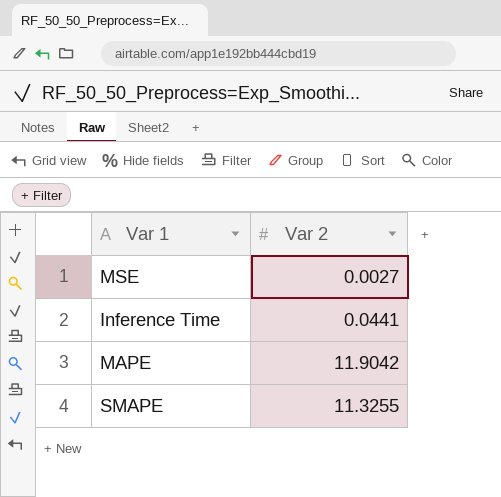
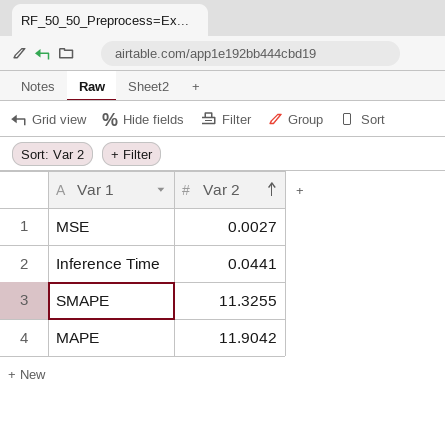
row order: none -> Var 2 ascending

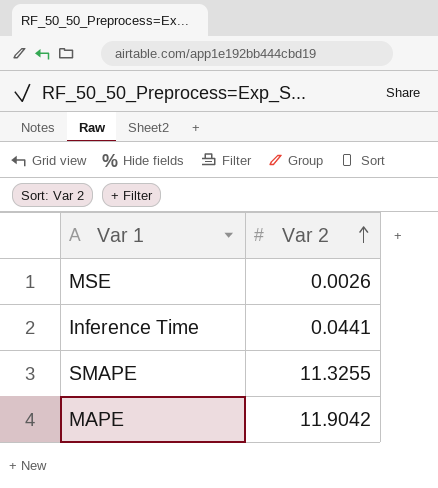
MSE | Var 2: 0.0027 -> 0.0026

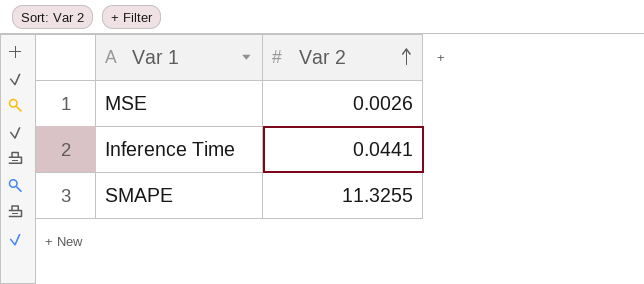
row MAPE: 11.9042 -> none

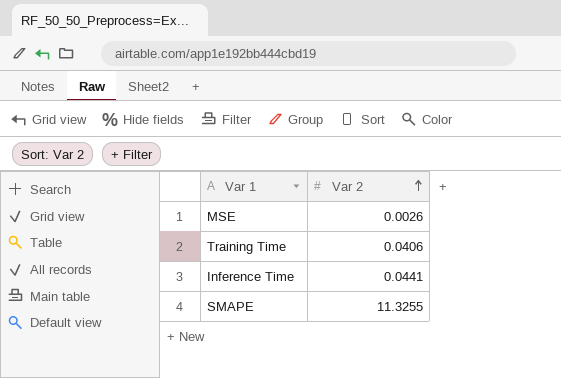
row Training Time: none -> 0.0406

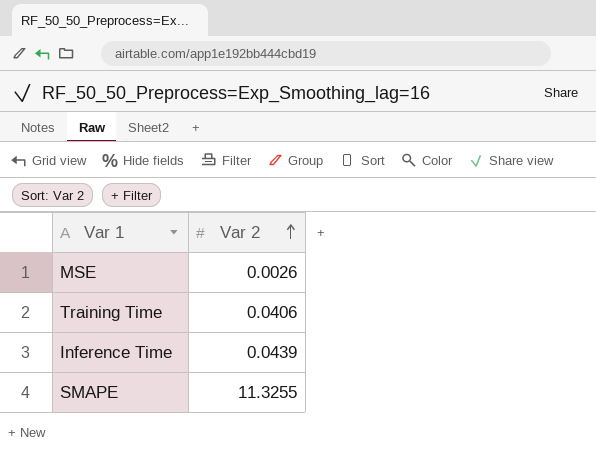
Inference Time | Var 2: 0.0441 -> 0.0439

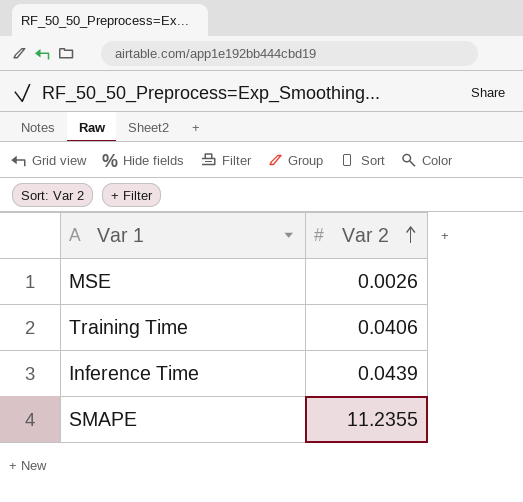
SMAPE | Var 2: 11.3255 -> 11.2355

